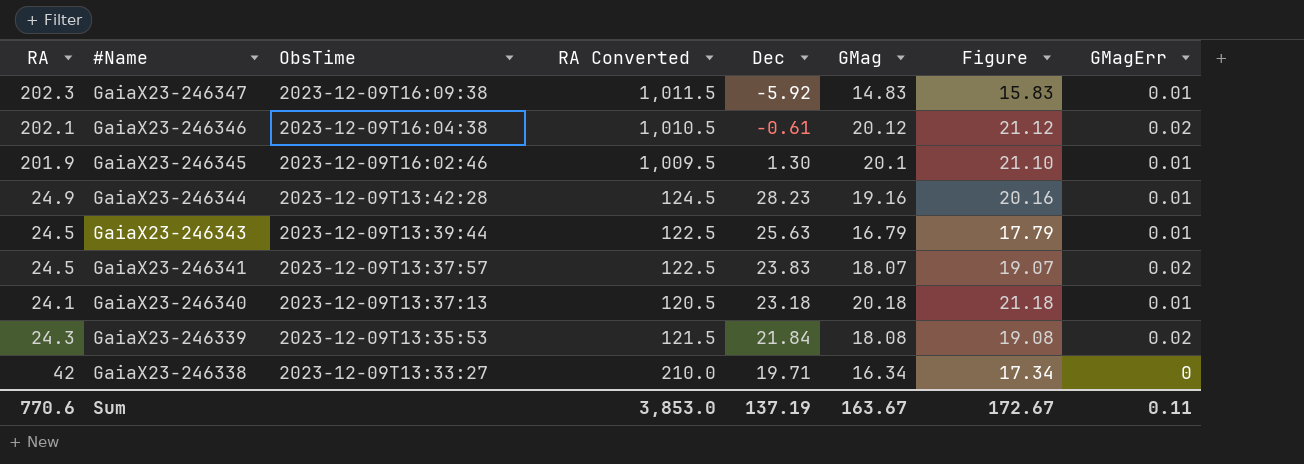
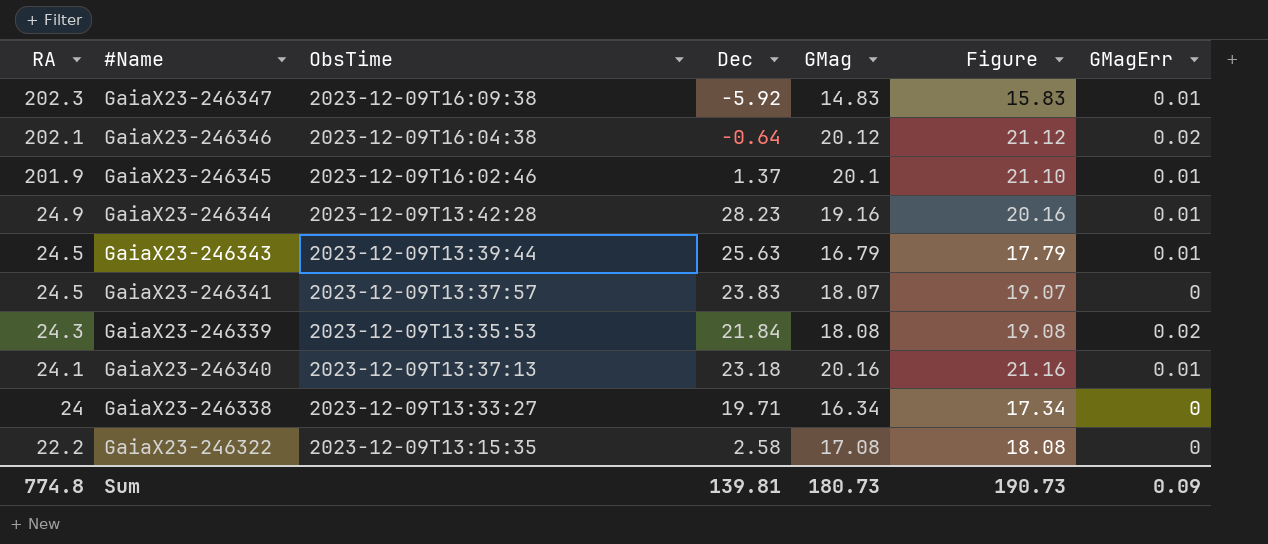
row order: #Name descending -> RA descending
column RA Converted | formula: [RA] * 5 -> none
GaiaX23-246346 | Dec: -0.61 -> -0.64
GaiaX23-246345 | Dec: 1.30 -> 1.37
GaiaX23-246341 | GMagErr: 0.02 -> 0
GaiaX23-246340 | GMag: 20.18 -> 20.16
GaiaX23-246340 | Figure: 21.18 -> 21.16
GaiaX23-246338 | RA: 42 -> 24
row GaiaX23-246322: none -> 22.2 | 2023-12-09T13:15:35 | 2.58 | 17.08 | 18.08 | 0
Sum | RA: 770.6 -> 774.8
Sum | Dec: 137.19 -> 139.81
Sum | GMag: 163.67 -> 180.73
Sum | Figure: 172.67 -> 190.73
Sum | GMagErr: 0.11 -> 0.09

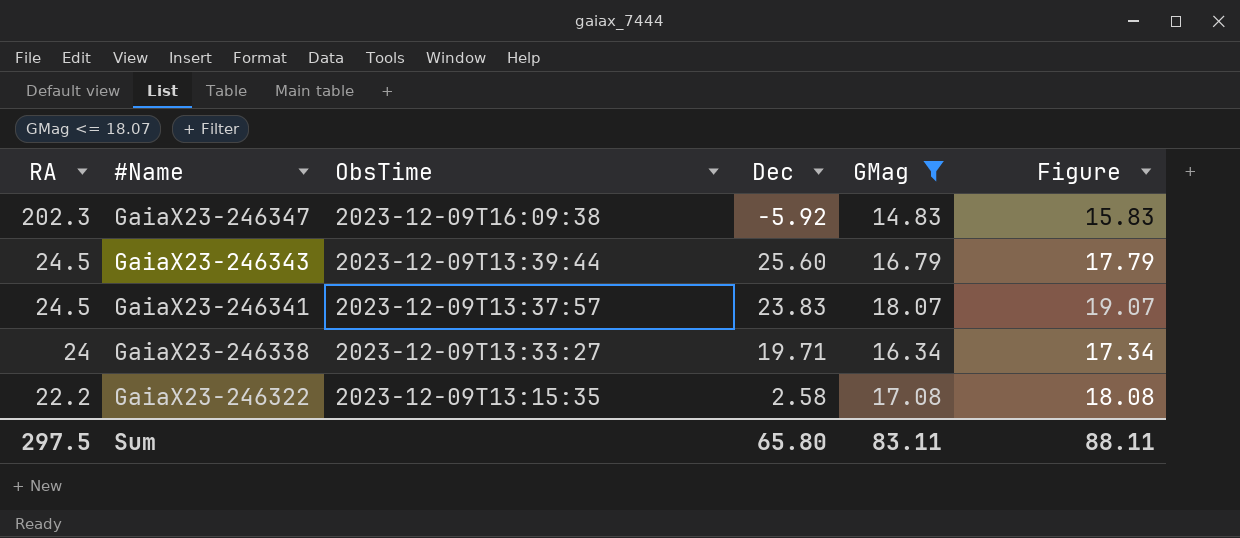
filter: none -> GMag <= 18.07
column GMagErr | position: 7 -> none
GaiaX23-246343 | Dec: 25.63 -> 25.60
Sum | RA: 774.8 -> 297.5
Sum | Dec: 139.81 -> 65.80
Sum | GMag: 180.73 -> 83.11
Sum | Figure: 190.73 -> 88.11

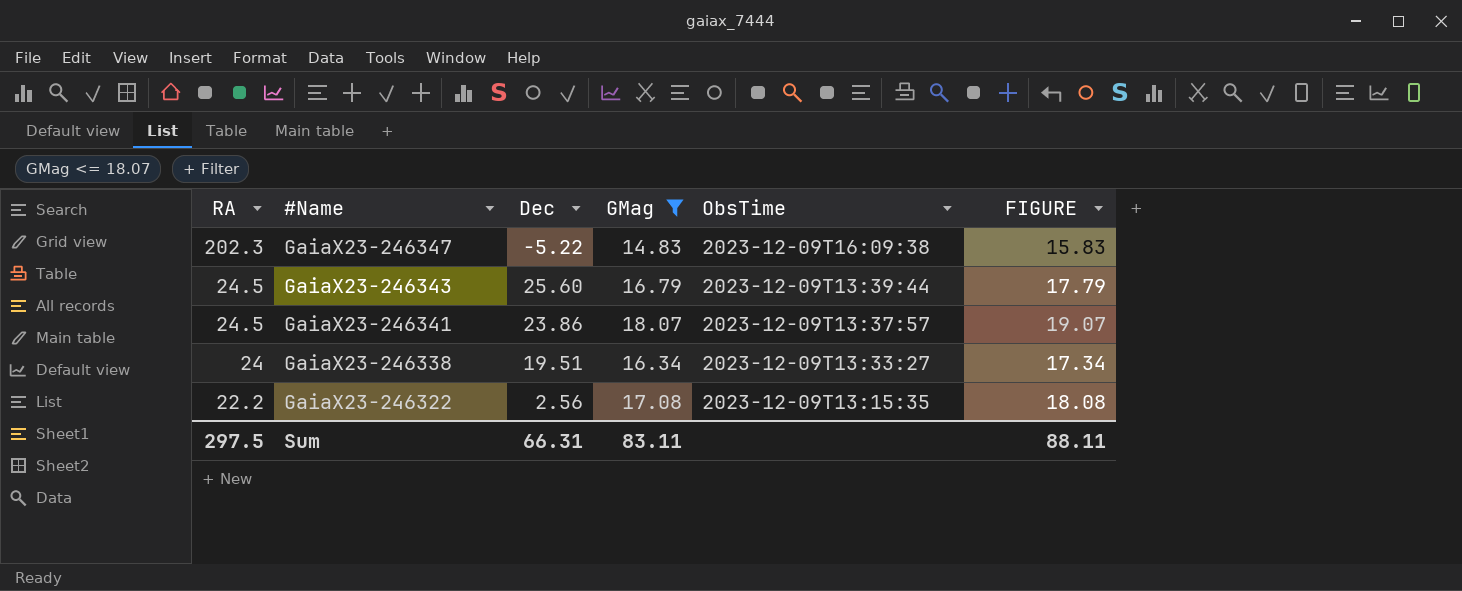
column ObsTime | position: 3 -> 5
column name: Figure -> FIGURE
GaiaX23-246347 | Dec: -5.92 -> -5.22
GaiaX23-246341 | Dec: 23.83 -> 23.86
GaiaX23-246338 | Dec: 19.71 -> 19.51
GaiaX23-246322 | Dec: 2.58 -> 2.56
Sum | Dec: 65.80 -> 66.31

